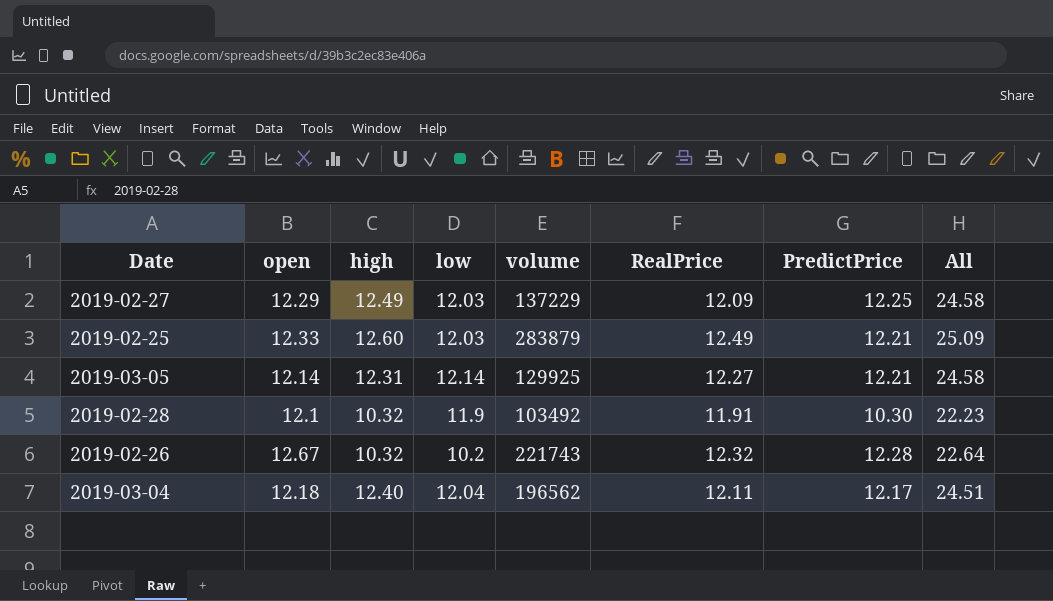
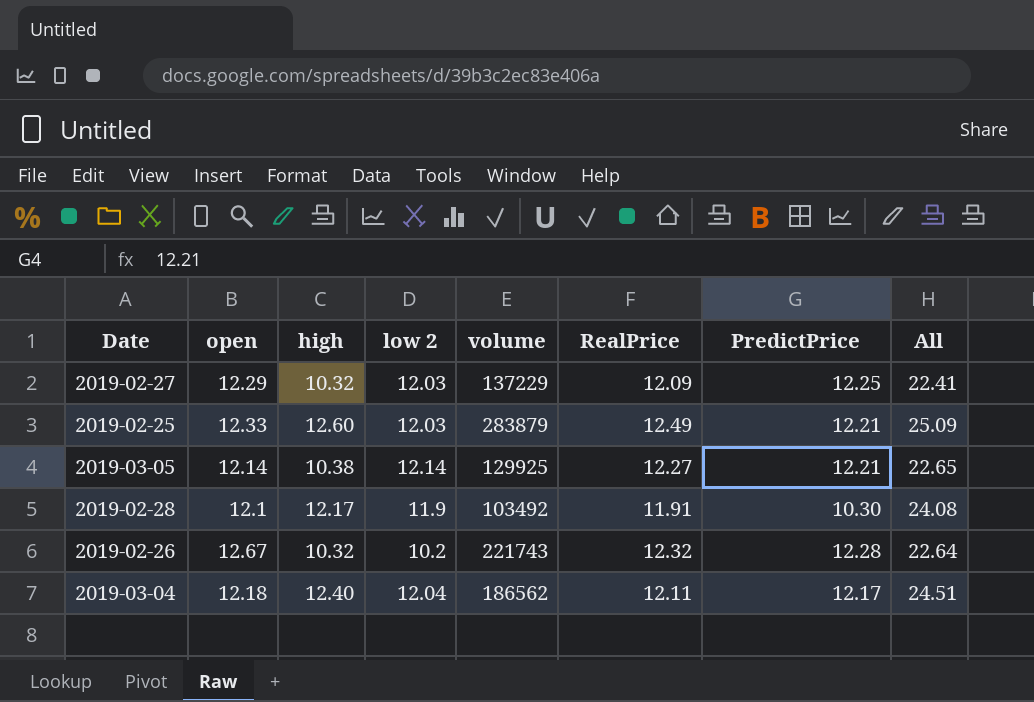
column name: low -> low 2
2019-02-27 | high: 12.49 -> 10.32
2019-02-27 | All: 24.58 -> 22.41
2019-03-05 | high: 12.31 -> 10.38
2019-03-05 | All: 24.58 -> 22.65
2019-02-28 | high: 10.32 -> 12.17
2019-02-28 | All: 22.23 -> 24.08
2019-03-04 | volume: 196562 -> 186562

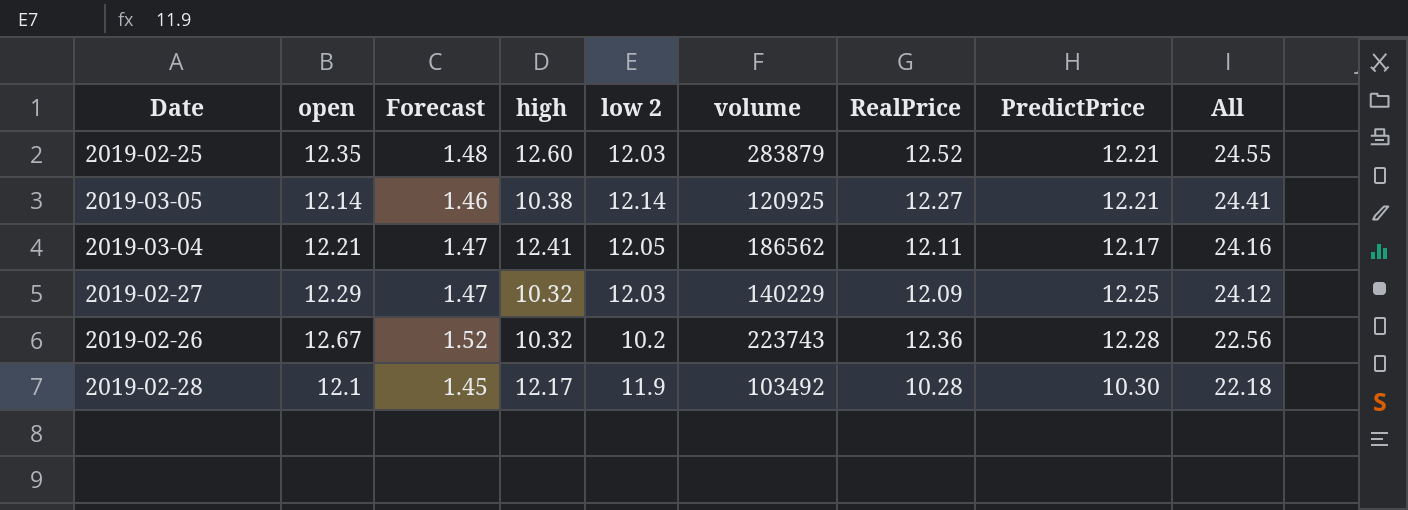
row order: none -> All descending
column Forecast | formula: none -> [open] * 0.12
column All | formula: [high] + [RealPrice] -> [low 2] + [RealPrice]
2019-02-25 | open: 12.33 -> 12.35
2019-02-25 | RealPrice: 12.49 -> 12.52
2019-03-05 | volume: 129925 -> 120925
2019-03-04 | open: 12.18 -> 12.21
2019-03-04 | high: 12.40 -> 12.41
2019-03-04 | low 2: 12.04 -> 12.05
2019-02-27 | volume: 137229 -> 140229
2019-02-26 | volume: 221743 -> 223743
2019-02-26 | RealPrice: 12.32 -> 12.36
2019-02-28 | RealPrice: 11.91 -> 10.28

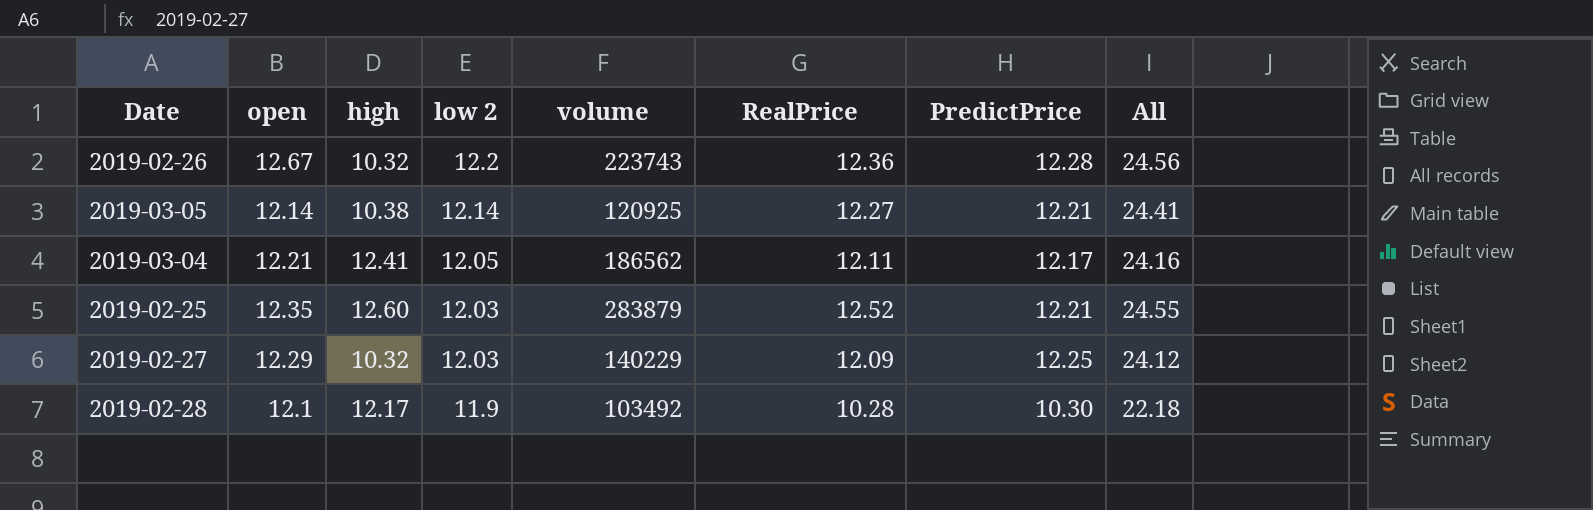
row order: All descending -> low 2 descending
column Forecast | formula: [open] * 0.12 -> none
2019-02-26 | low 2: 10.2 -> 12.2
2019-02-26 | All: 22.56 -> 24.56

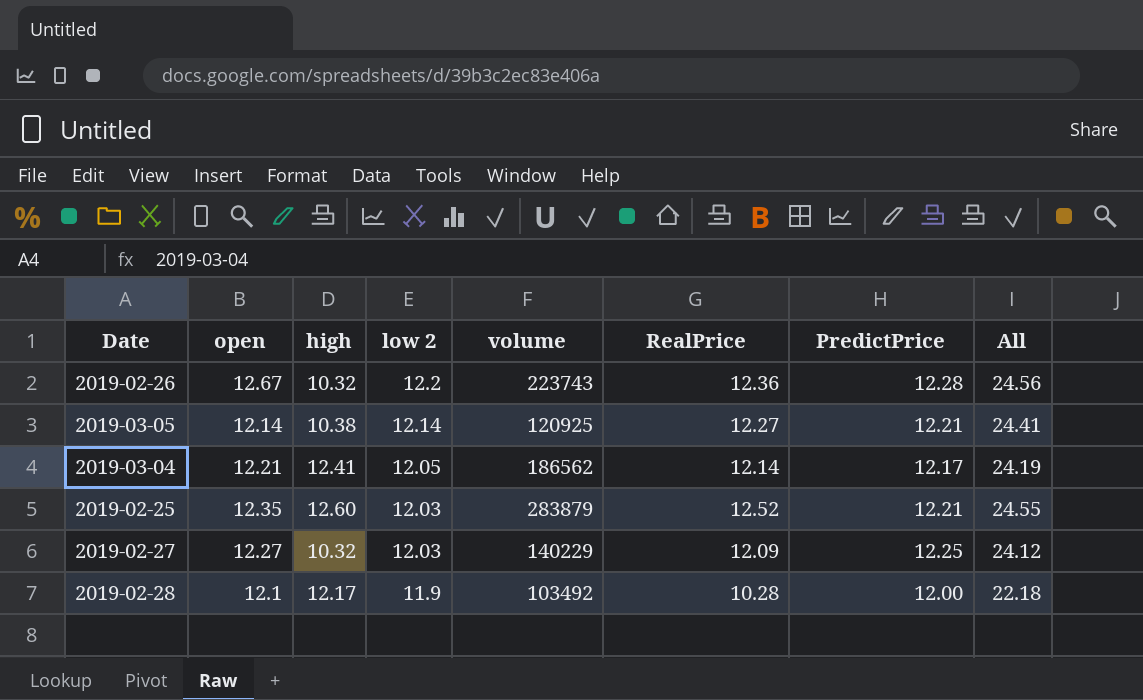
2019-03-04 | RealPrice: 12.11 -> 12.14
2019-03-04 | All: 24.16 -> 24.19
2019-02-27 | open: 12.29 -> 12.27
2019-02-28 | PredictPrice: 10.30 -> 12.00

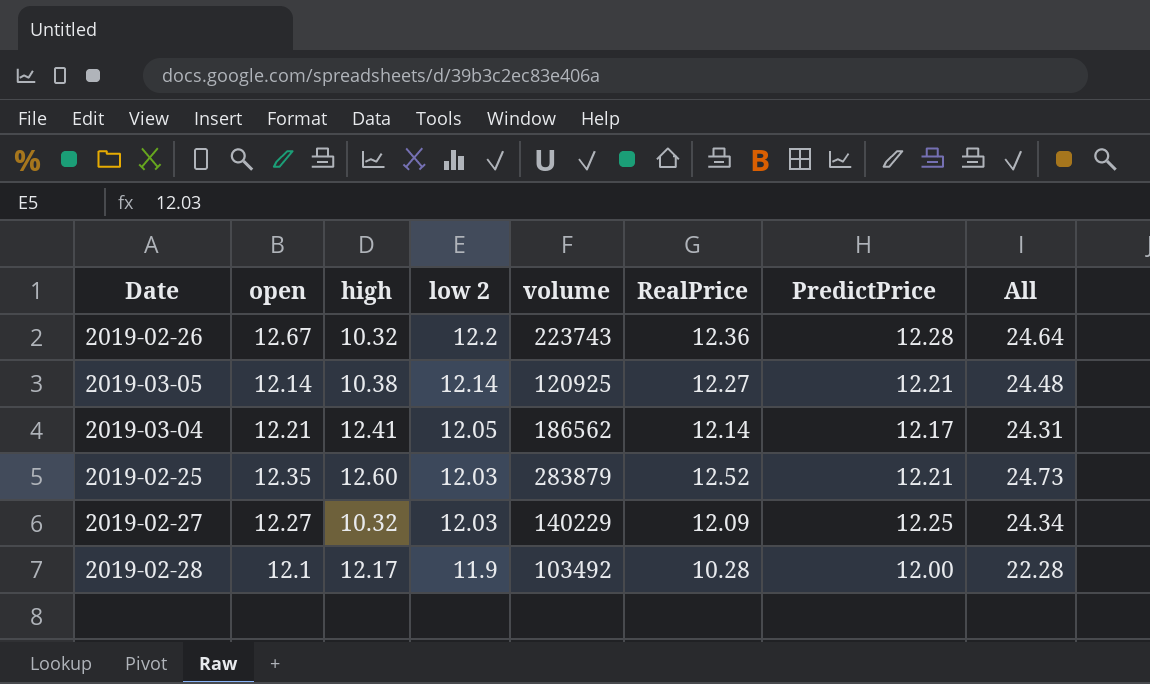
column All | formula: [low 2] + [RealPrice] -> [RealPrice] + [PredictPrice]

